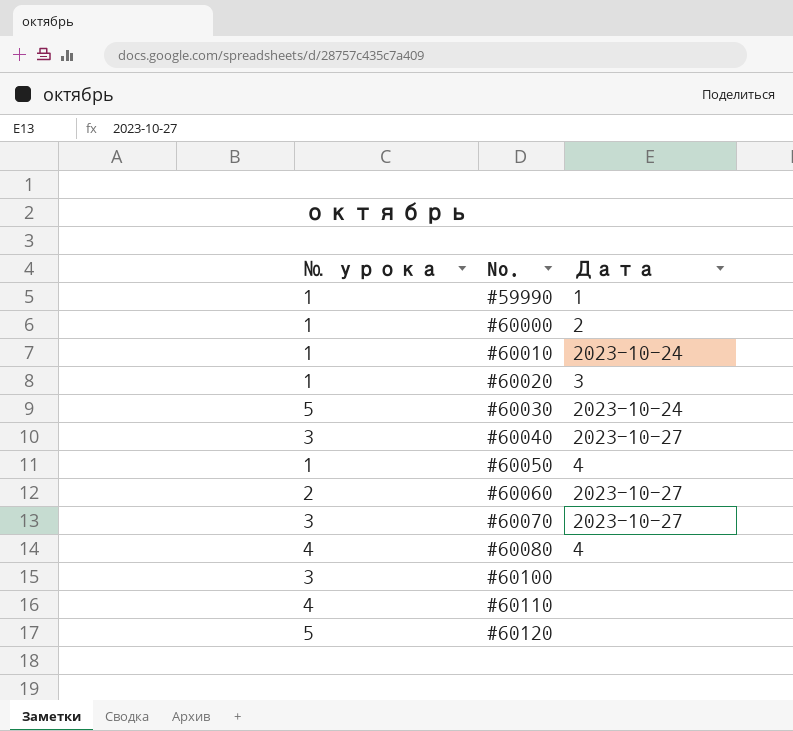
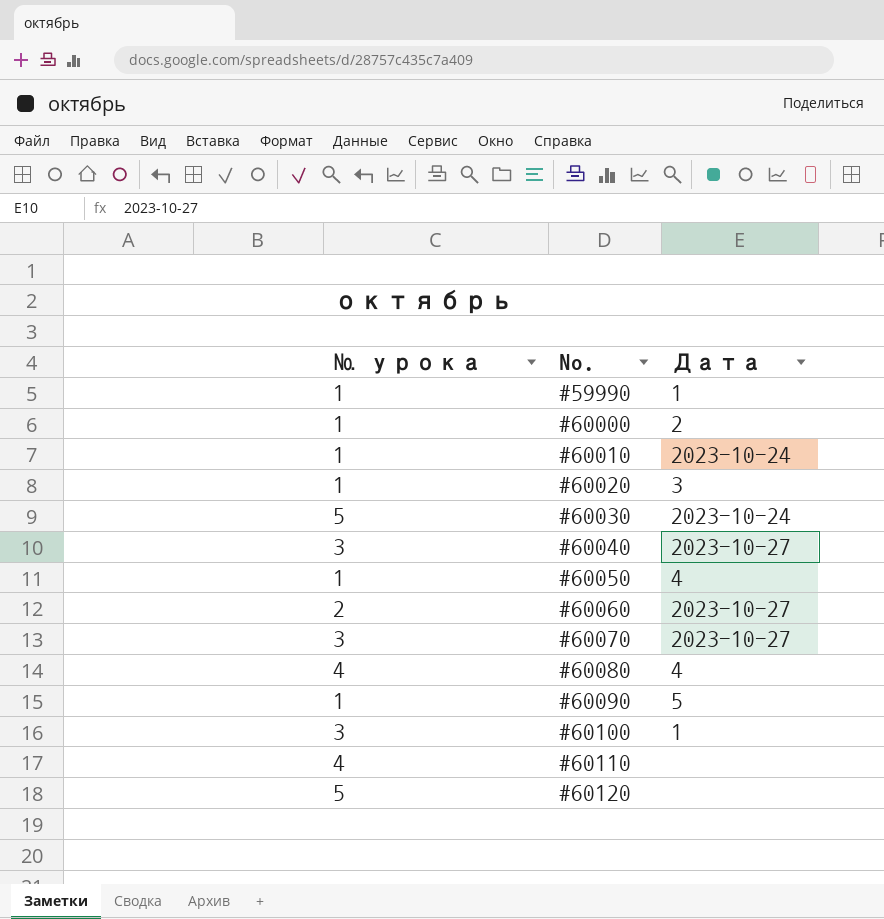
row #60090: none -> 1 | 5
#60100 | Дата: none -> 1

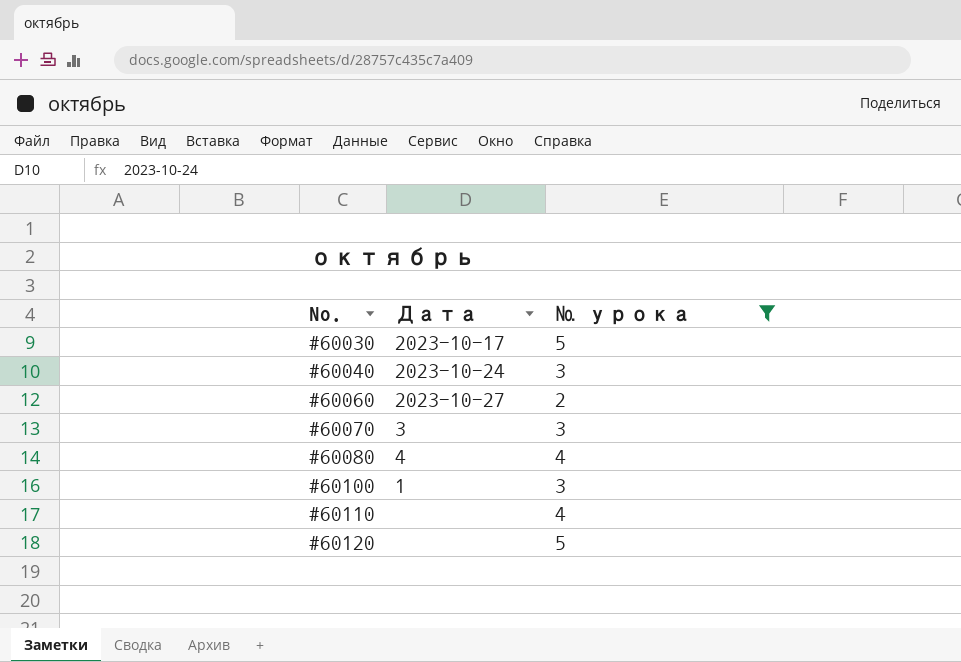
filter: none -> № урока != 1
column № урока | position: 1 -> 3
#60030 | Дата: 2023-10-24 -> 2023-10-17
#60040 | Дата: 2023-10-27 -> 2023-10-24
#60070 | Дата: 2023-10-27 -> 3

